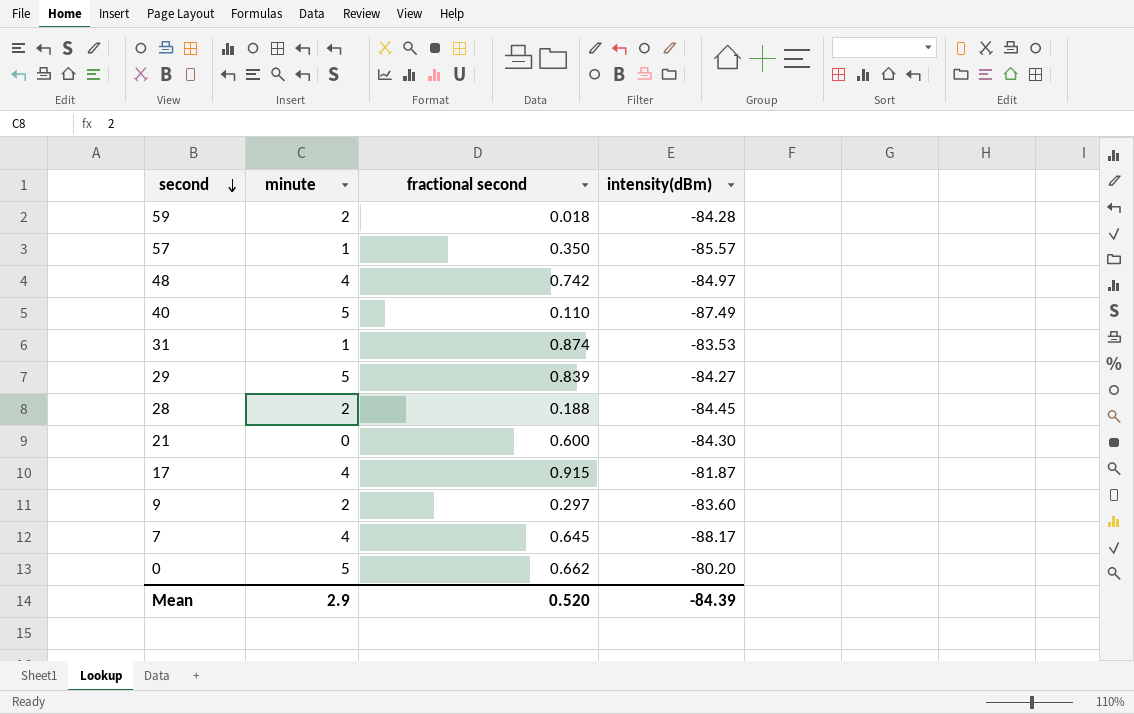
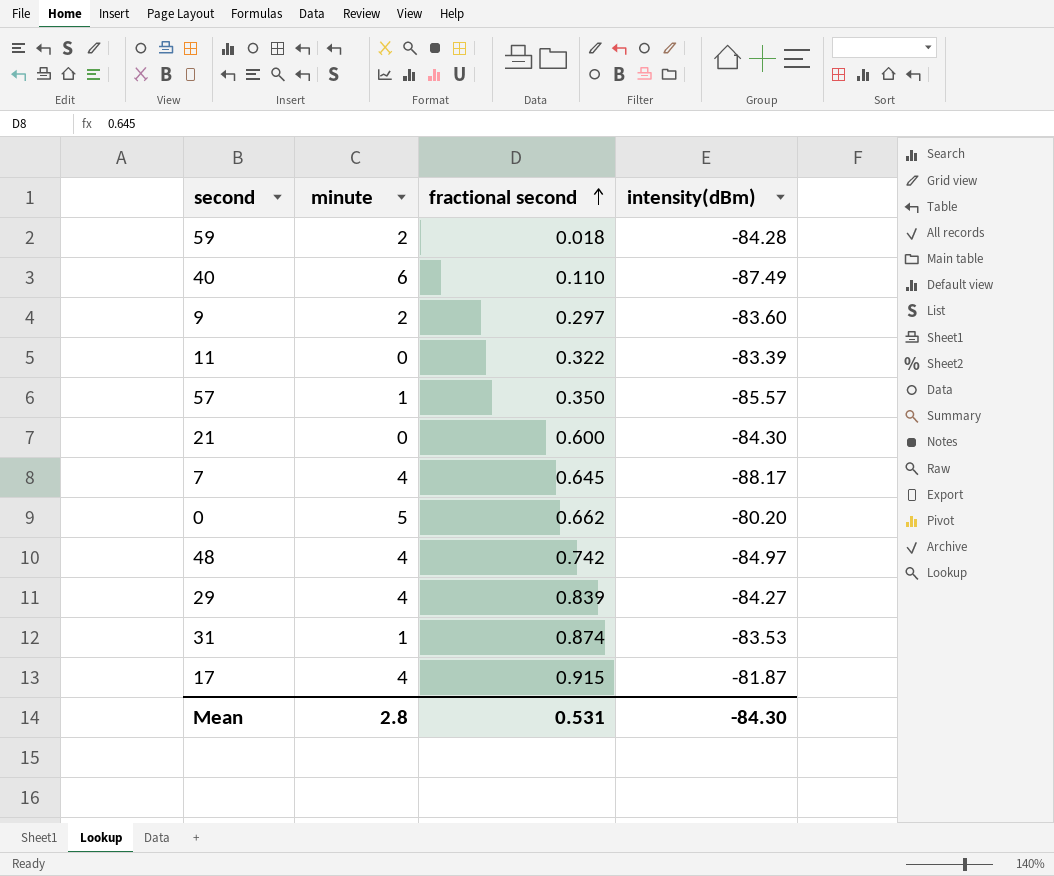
row order: second descending -> fractional second ascending
row 28: 2 | 0.188 | -84.45 -> none
40 | minute: 5 -> 6
row 11: none -> 0 | 0.322 | -83.39
29 | minute: 5 -> 4
Mean | minute: 2.9 -> 2.8
Mean | fractional second: 0.520 -> 0.531
Mean | intensity(dBm): -84.39 -> -84.30

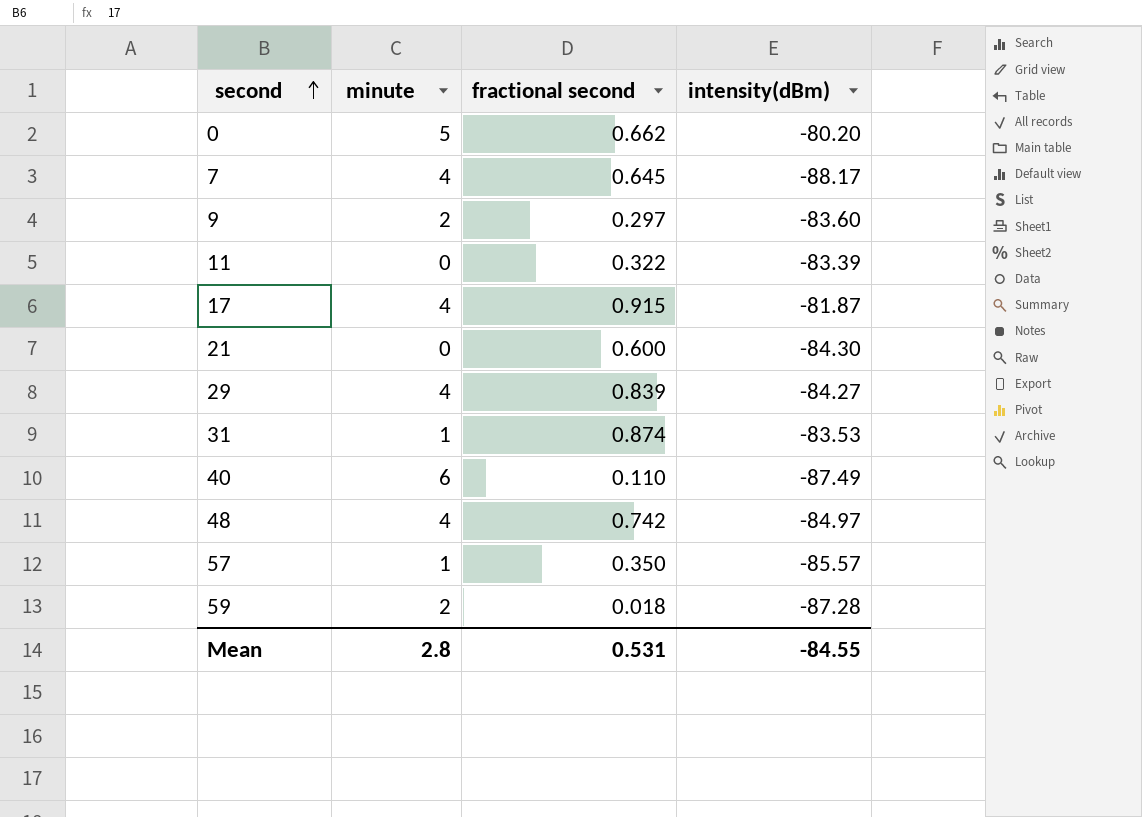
row order: fractional second ascending -> second ascending
59 | intensity(dBm): -84.28 -> -87.28
Mean | intensity(dBm): -84.30 -> -84.55

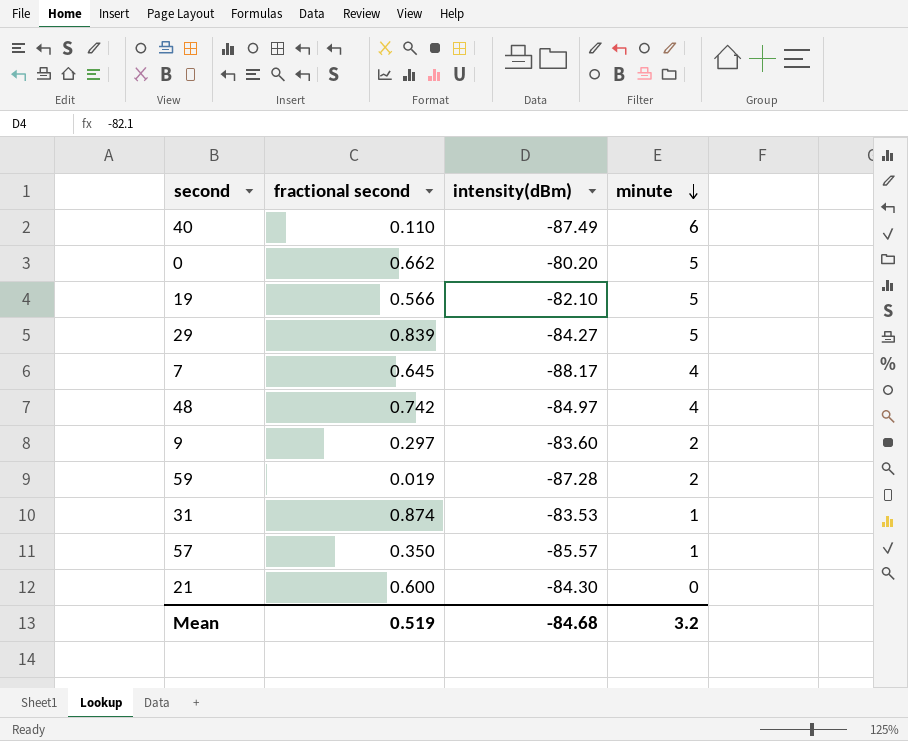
row order: second ascending -> minute descending
column minute | position: 2 -> 4
row 11: 0 | 0.322 | -83.39 -> none
row 17: 4 | 0.915 | -81.87 -> none
row 19: none -> 0.566 | -82.10 | 5
29 | minute: 4 -> 5
59 | fractional second: 0.018 -> 0.019
Mean | fractional second: 0.531 -> 0.519
Mean | intensity(dBm): -84.55 -> -84.68
Mean | minute: 2.8 -> 3.2

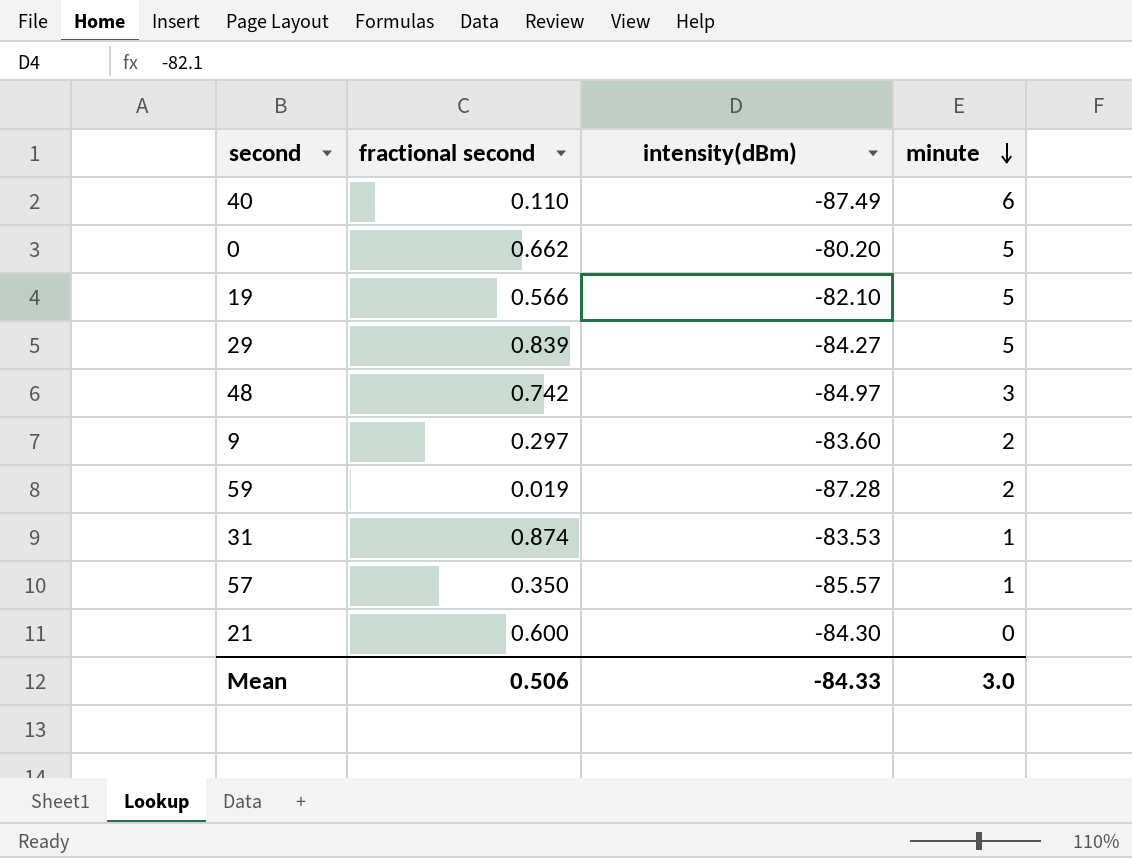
row 7: 0.645 | -88.17 | 4 -> none
48 | minute: 4 -> 3
Mean | fractional second: 0.519 -> 0.506
Mean | intensity(dBm): -84.68 -> -84.33
Mean | minute: 3.2 -> 3.0

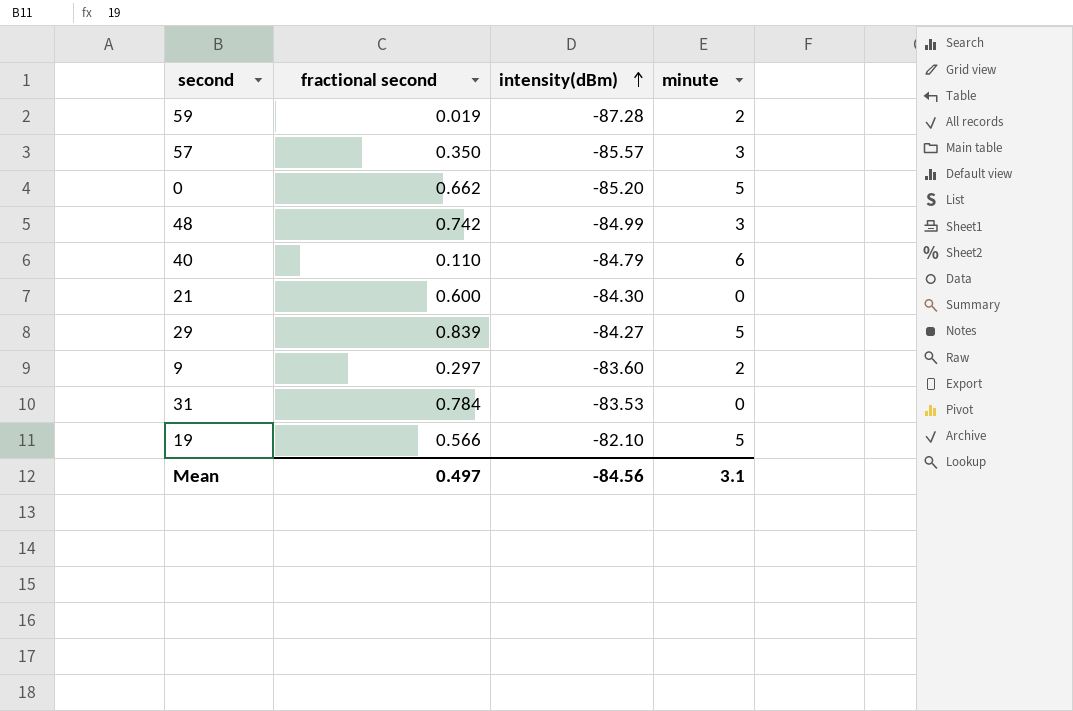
row order: minute descending -> intensity(dBm) ascending
57 | minute: 1 -> 3
0 | intensity(dBm): -80.20 -> -85.20
48 | intensity(dBm): -84.97 -> -84.99
40 | intensity(dBm): -87.49 -> -84.79
31 | fractional second: 0.874 -> 0.784
31 | minute: 1 -> 0
Mean | fractional second: 0.506 -> 0.497
Mean | intensity(dBm): -84.33 -> -84.56
Mean | minute: 3.0 -> 3.1

